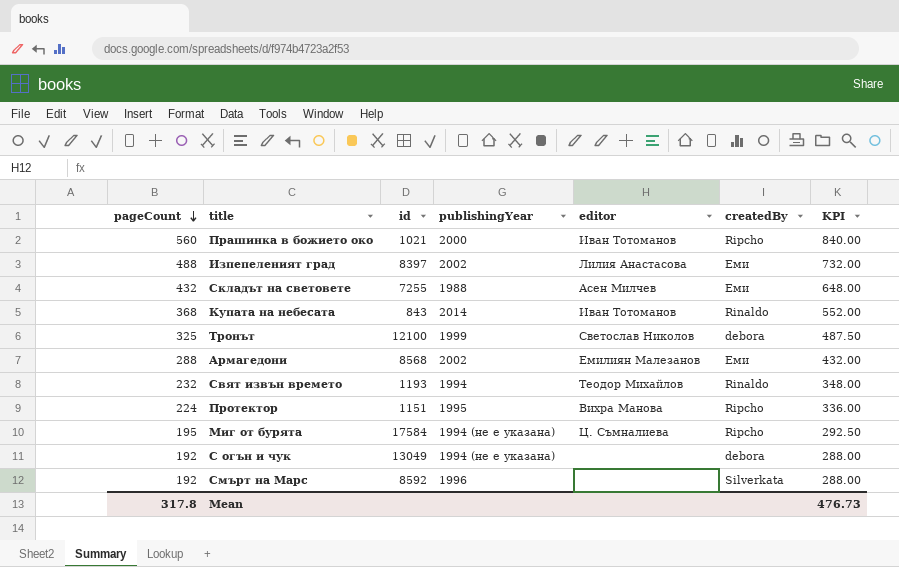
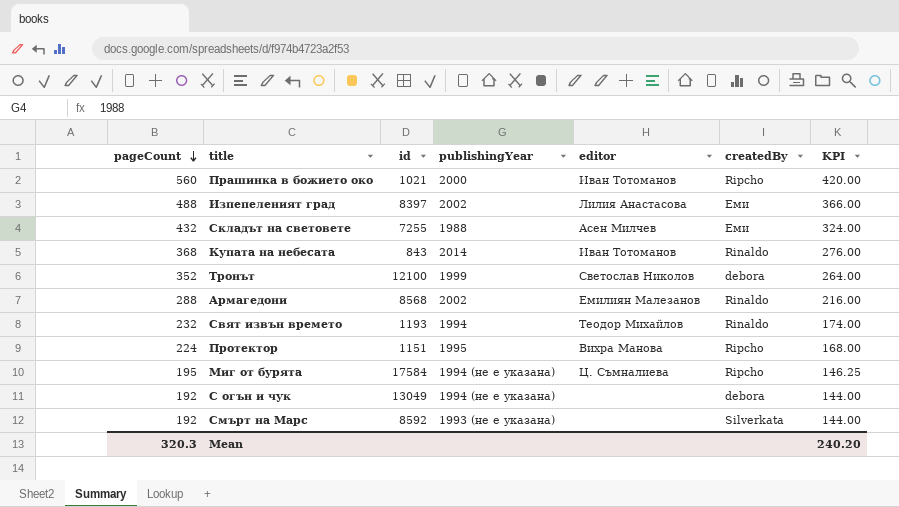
column KPI | formula: [pageCount] * 1.5 -> [pageCount] * 0.75
Тронът | pageCount: 325 -> 352
Армагедони | createdBy: Еми -> Rinaldo
Смърт на Марс | publishingYear: 1996 -> 1993 (не е указана)
Mean | pageCount: 317.8 -> 320.3
Mean | KPI: 476.73 -> 240.20

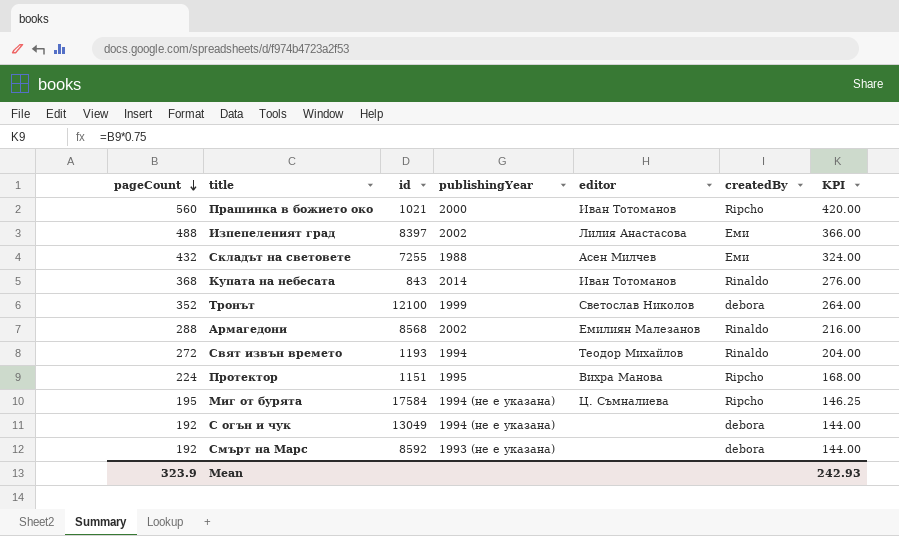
Свят извън времето | pageCount: 232 -> 272
Свят извън времето | KPI: 174.00 -> 204.00
Смърт на Марс | createdBy: Silverkata -> debora
Mean | pageCount: 320.3 -> 323.9
Mean | KPI: 240.20 -> 242.93

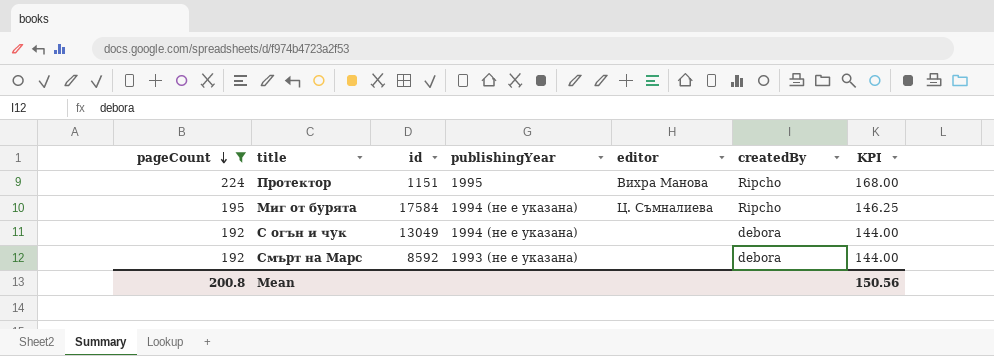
filter: none -> pageCount <= 224
Mean | pageCount: 323.9 -> 200.8
Mean | KPI: 242.93 -> 150.56

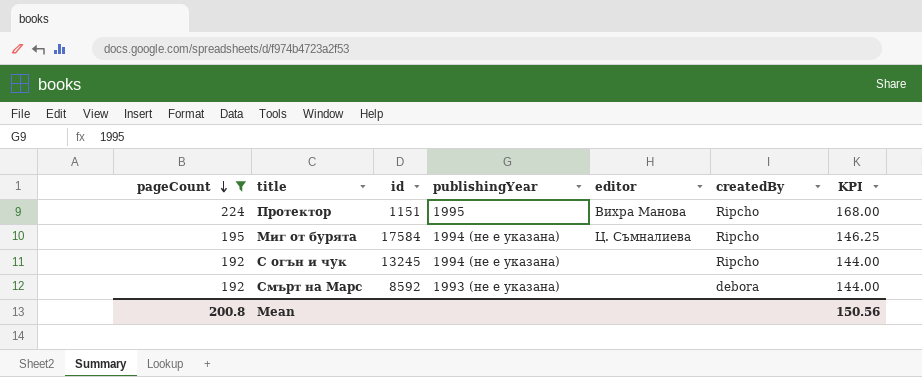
С огън и чук | id: 13049 -> 13245
С огън и чук | createdBy: debora -> Ripcho

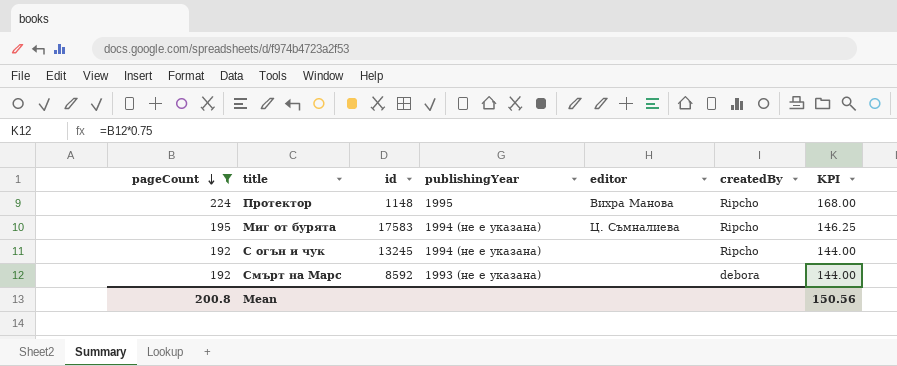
Протектор | id: 1151 -> 1148
Миг от бурята | id: 17584 -> 17583

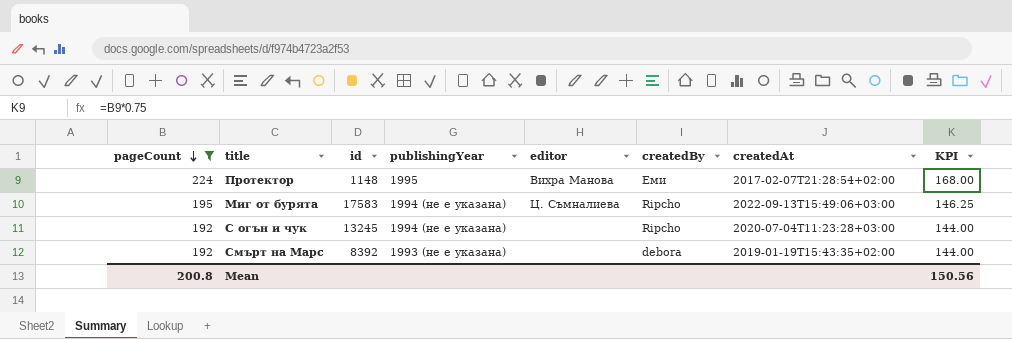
column createdAt | position: none -> 7
Протектор | createdBy: Ripcho -> Еми
Смърт на Марс | id: 8592 -> 8392

